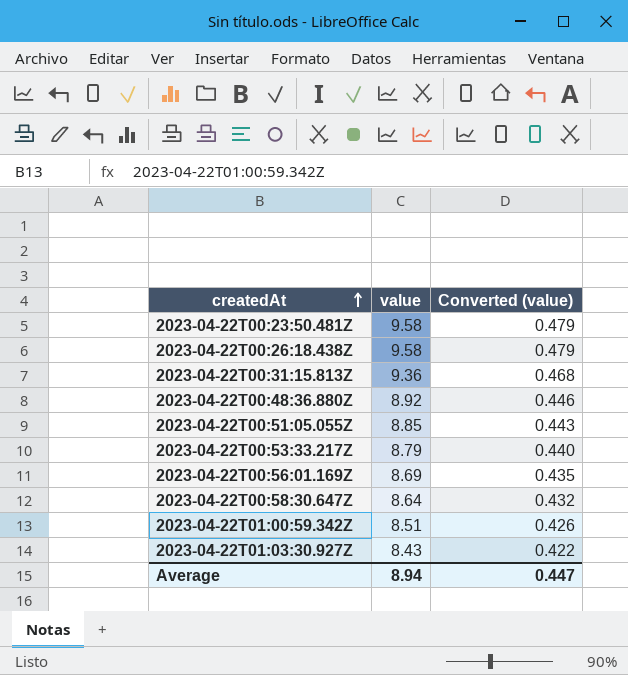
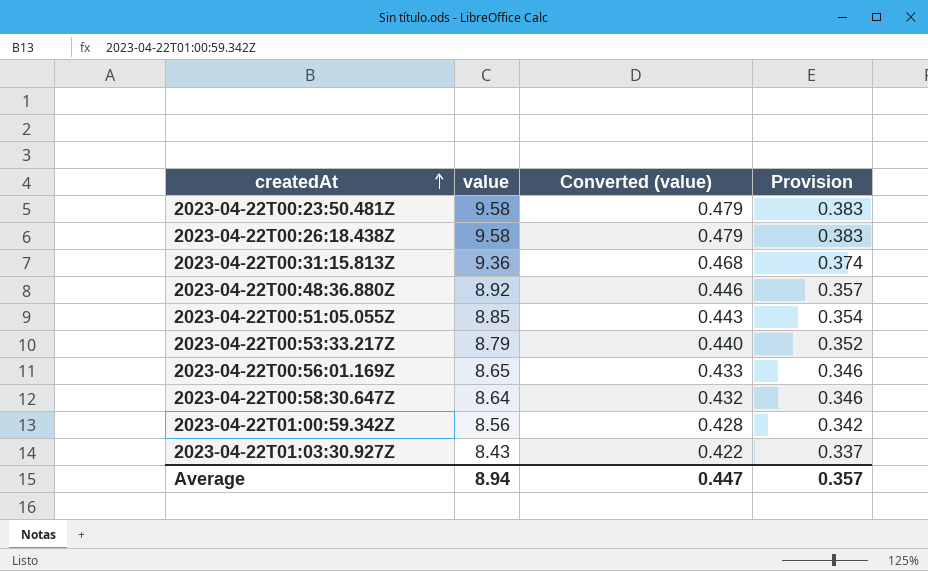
column Provision | formula: none -> [value] * 0.04
2023-04-22T00:56:01.169Z | value: 8.69 -> 8.65
2023-04-22T00:56:01.169Z | Converted (value): 0.435 -> 0.433
2023-04-22T01:00:59.342Z | value: 8.51 -> 8.56
2023-04-22T01:00:59.342Z | Converted (value): 0.426 -> 0.428

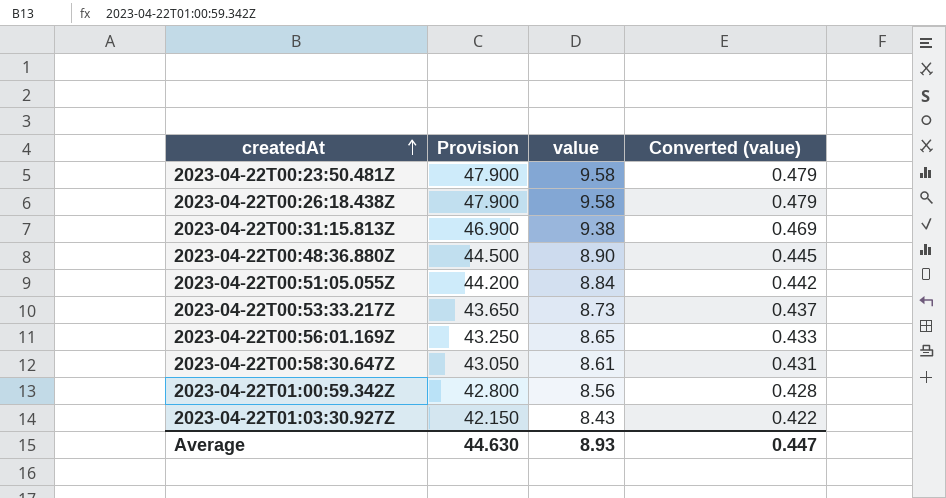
column Provision | formula: [value] * 0.04 -> [value] * 5
column Provision | position: 4 -> 2
2023-04-22T00:31:15.813Z | value: 9.36 -> 9.38
2023-04-22T00:31:15.813Z | Converted (value): 0.468 -> 0.469
2023-04-22T00:48:36.880Z | value: 8.92 -> 8.90
2023-04-22T00:48:36.880Z | Converted (value): 0.446 -> 0.445
2023-04-22T00:51:05.055Z | value: 8.85 -> 8.84
2023-04-22T00:51:05.055Z | Converted (value): 0.443 -> 0.442
2023-04-22T00:53:33.217Z | value: 8.79 -> 8.73
2023-04-22T00:53:33.217Z | Converted (value): 0.440 -> 0.437
2023-04-22T00:58:30.647Z | value: 8.64 -> 8.61
2023-04-22T00:58:30.647Z | Converted (value): 0.432 -> 0.431
Average | Provision: 0.357 -> 44.630
Average | value: 8.94 -> 8.93

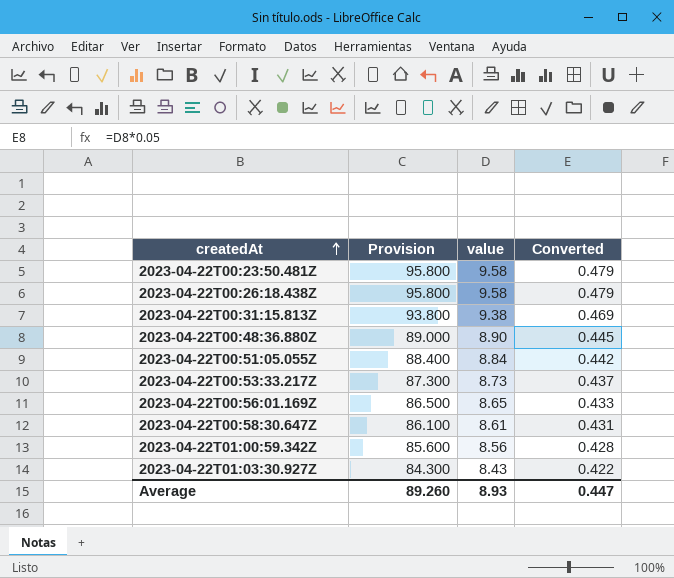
column Provision | formula: [value] * 5 -> [value] * 10
column name: Converted (value) -> Converted
Average | Provision: 44.630 -> 89.260

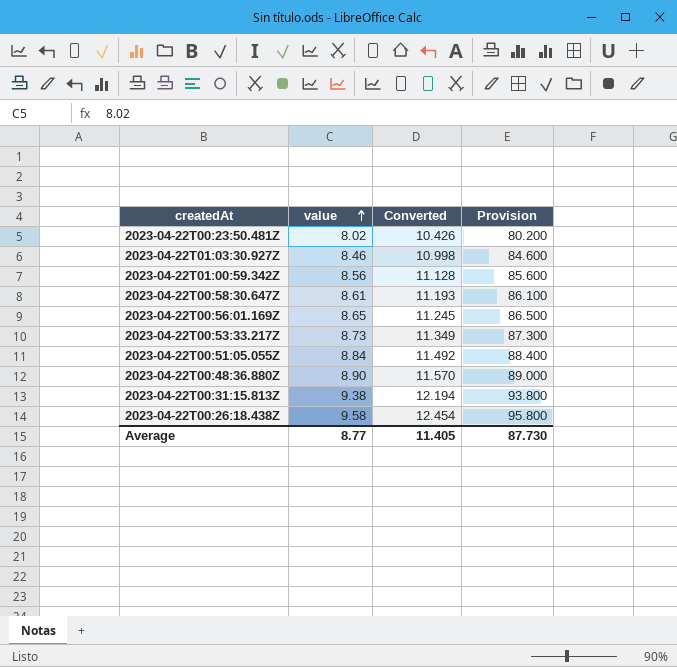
row order: createdAt ascending -> value ascending
column Converted | formula: [value] * 0.05 -> [value] * 1.3
column Provision | position: 2 -> 4
2023-04-22T00:23:50.481Z | value: 9.58 -> 8.02
2023-04-22T00:23:50.481Z | Provision: 95.800 -> 80.200
2023-04-22T01:03:30.927Z | value: 8.43 -> 8.46
2023-04-22T01:03:30.927Z | Provision: 84.300 -> 84.600
Average | value: 8.93 -> 8.77
Average | Converted: 0.447 -> 11.405
Average | Provision: 89.260 -> 87.730

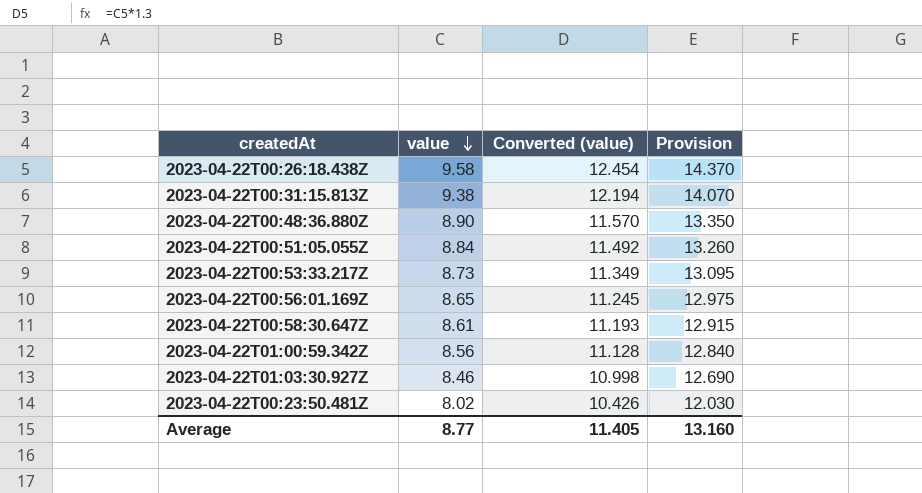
row order: value ascending -> value descending
column name: Converted -> Converted (value)
column Provision | formula: [value] * 10 -> [value] * 1.5
Average | Provision: 87.730 -> 13.160

